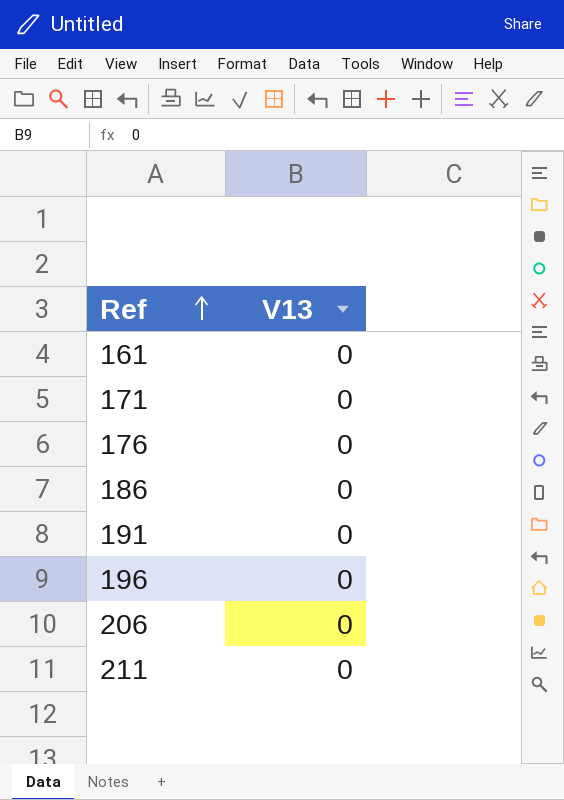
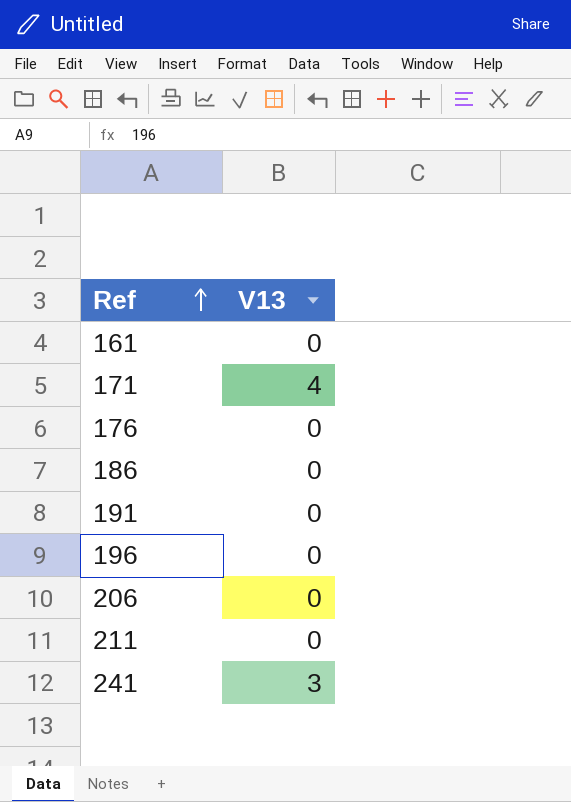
171 | V13: 0 -> 4
row 241: none -> 3

